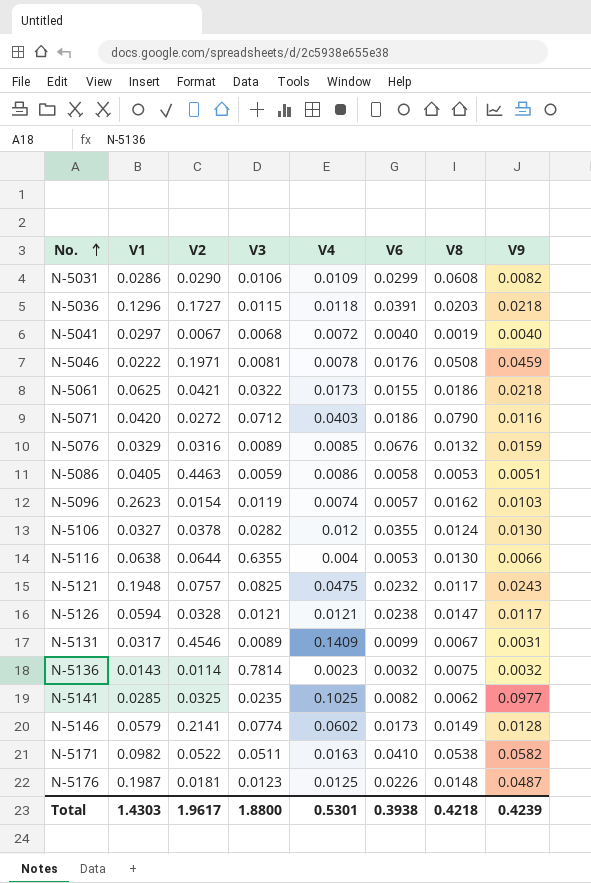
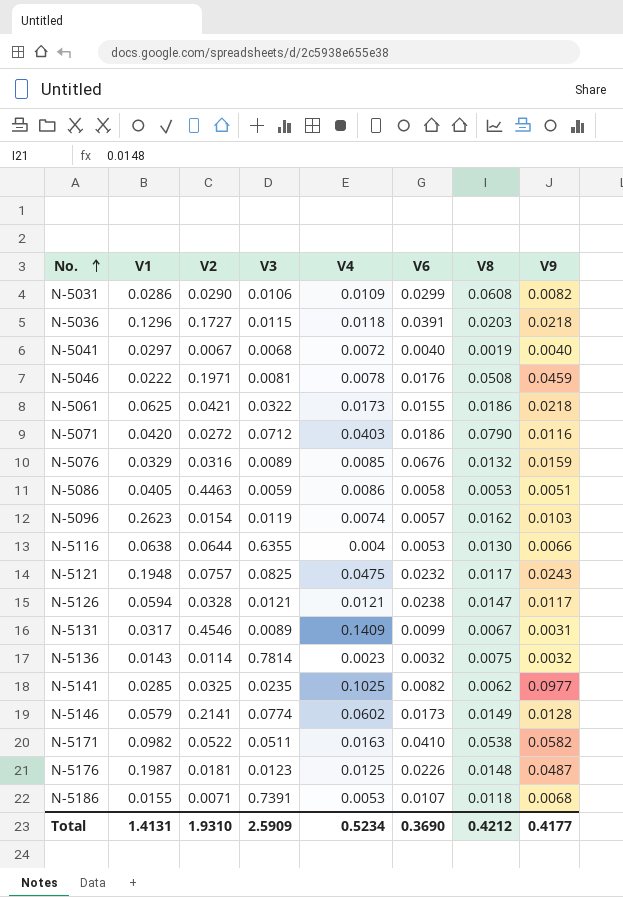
row N-5106: 0.0327 | 0.0378 | 0.0282 | 0.012 | 0.0355 | 0.0124 | 0.0130 -> none
row N-5186: none -> 0.0155 | 0.0071 | 0.7391 | 0.0053 | 0.0107 | 0.0118 | 0.0068
Total | V1: 1.4303 -> 1.4131
Total | V2: 1.9617 -> 1.9310
Total | V3: 1.8800 -> 2.5909
Total | V4: 0.5301 -> 0.5234
Total | V6: 0.3938 -> 0.3690
Total | V8: 0.4218 -> 0.4212
Total | V9: 0.4239 -> 0.4177

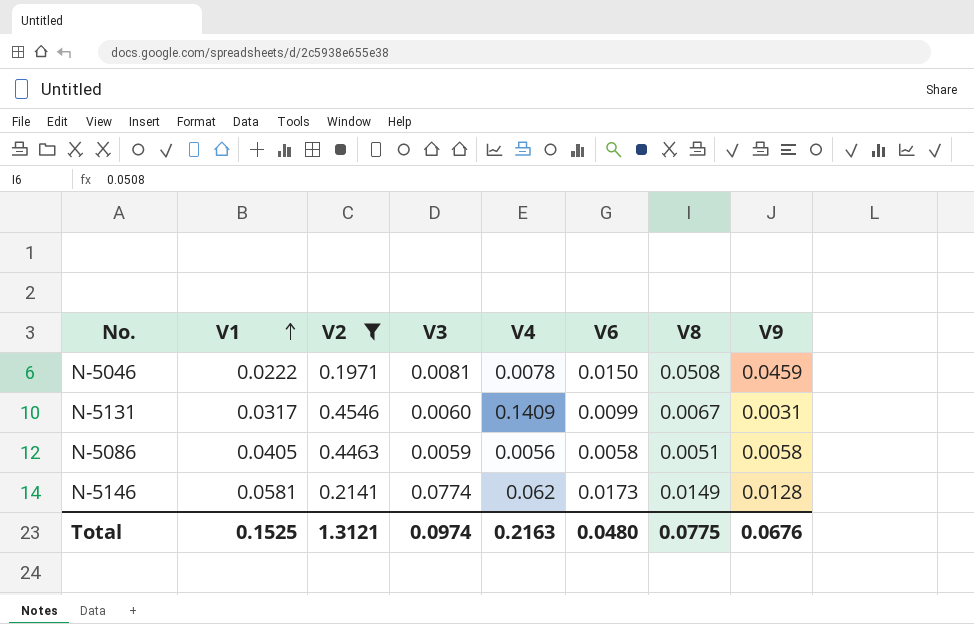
filter: none -> V2 >= 0.1971
row order: No. ascending -> V1 ascending
N-5046 | V6: 0.0176 -> 0.0150
N-5131 | V3: 0.0089 -> 0.0060
N-5086 | V4: 0.0086 -> 0.0056
N-5086 | V8: 0.0053 -> 0.0051
N-5086 | V9: 0.0051 -> 0.0058
N-5146 | V1: 0.0579 -> 0.0581
N-5146 | V4: 0.0602 -> 0.062
Total | V1: 1.4131 -> 0.1525
Total | V2: 1.9310 -> 1.3121
Total | V3: 2.5909 -> 0.0974
Total | V4: 0.5234 -> 0.2163
Total | V6: 0.3690 -> 0.0480
Total | V8: 0.4212 -> 0.0775
Total | V9: 0.4177 -> 0.0676

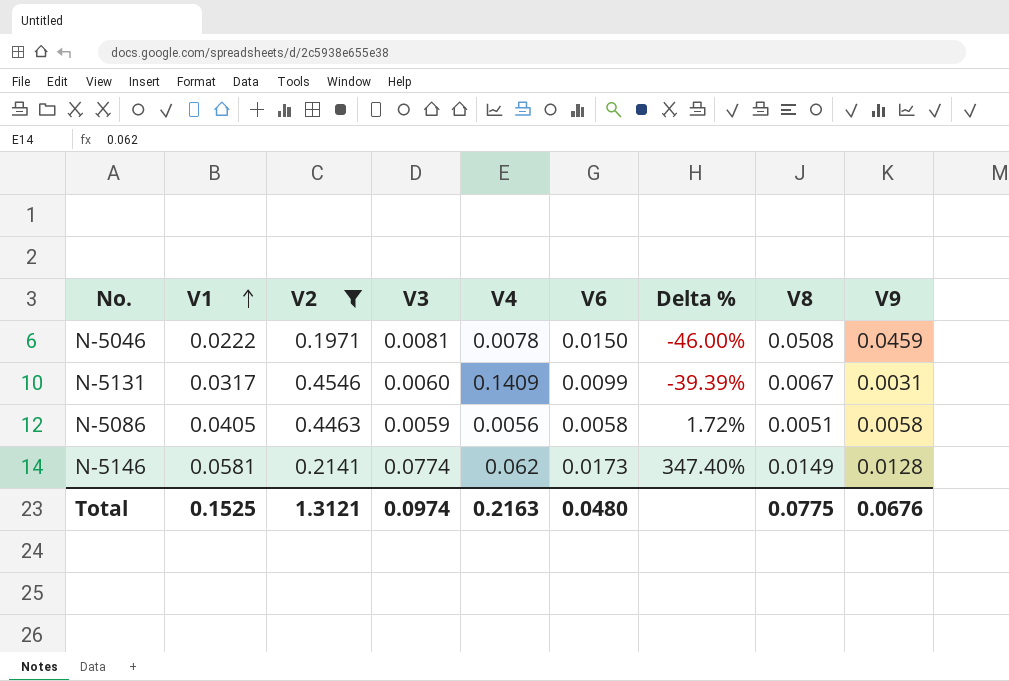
column Delta % | formula: none -> ([V3] - [V6]) / [V6]

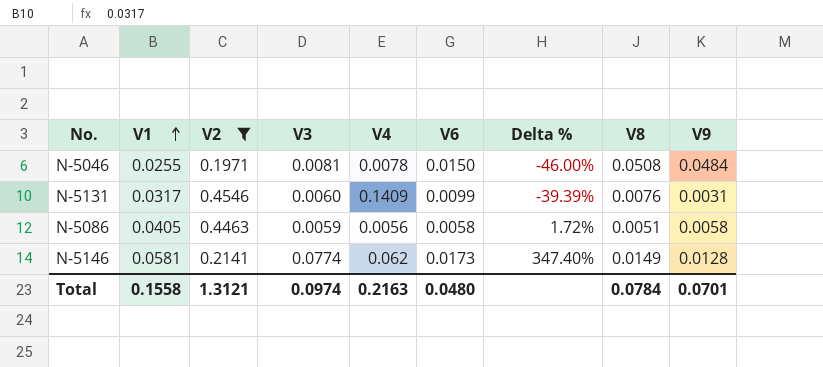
N-5046 | V1: 0.0222 -> 0.0255
N-5046 | V9: 0.0459 -> 0.0484
N-5131 | V8: 0.0067 -> 0.0076
Total | V1: 0.1525 -> 0.1558
Total | V8: 0.0775 -> 0.0784
Total | V9: 0.0676 -> 0.0701

